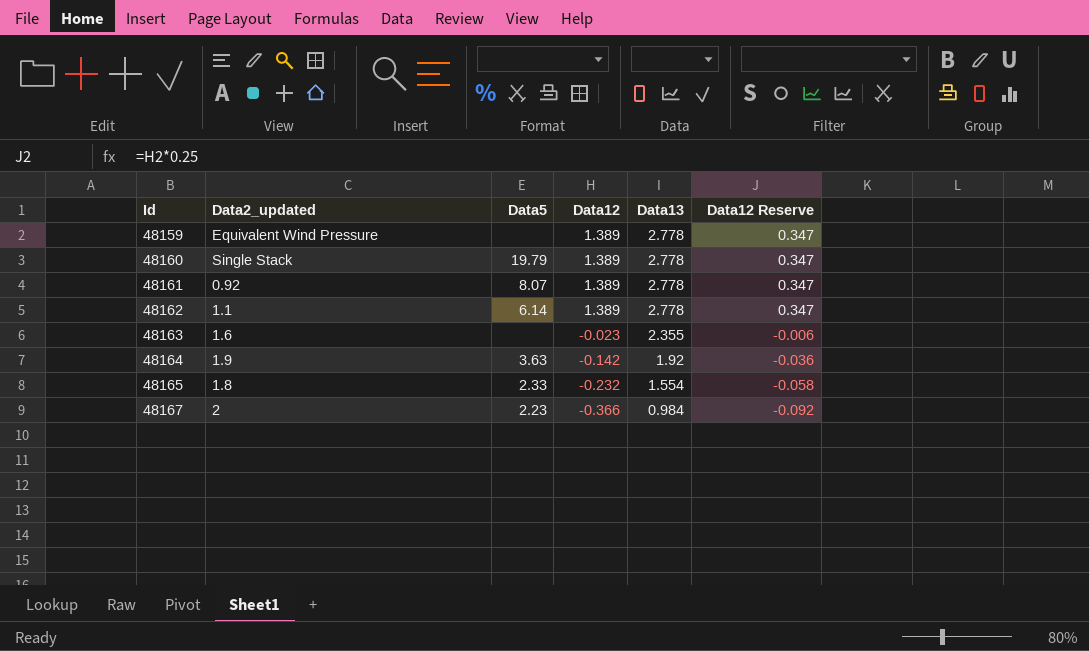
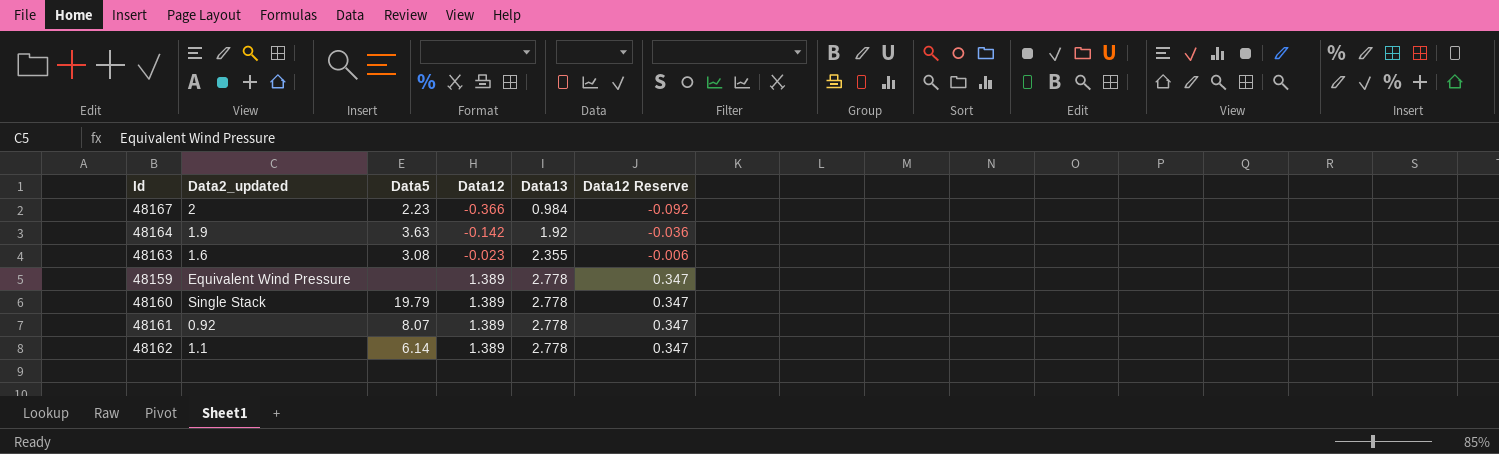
row order: Id ascending -> Data12 ascending
row 48165: 1.8 | 2.33 | -0.232 | 1.554 | -0.058 -> none
48163 | Data5: none -> 3.08

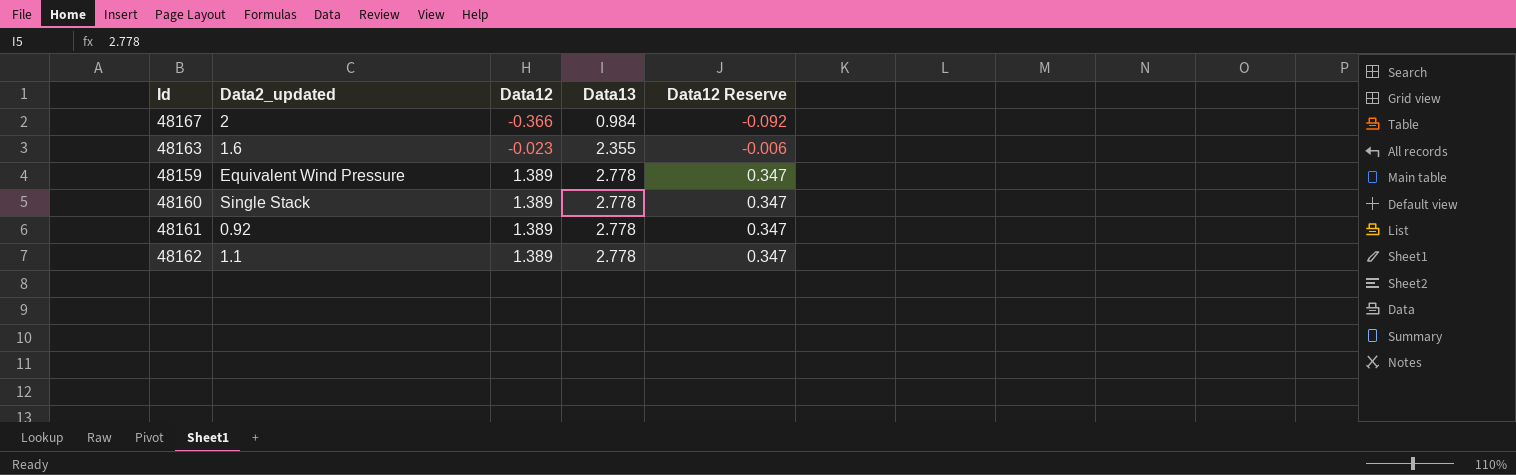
column Data5 | position: 3 -> none
row 48164: 1.9 | 3.63 | -0.142 | 1.92 | -0.036 -> none

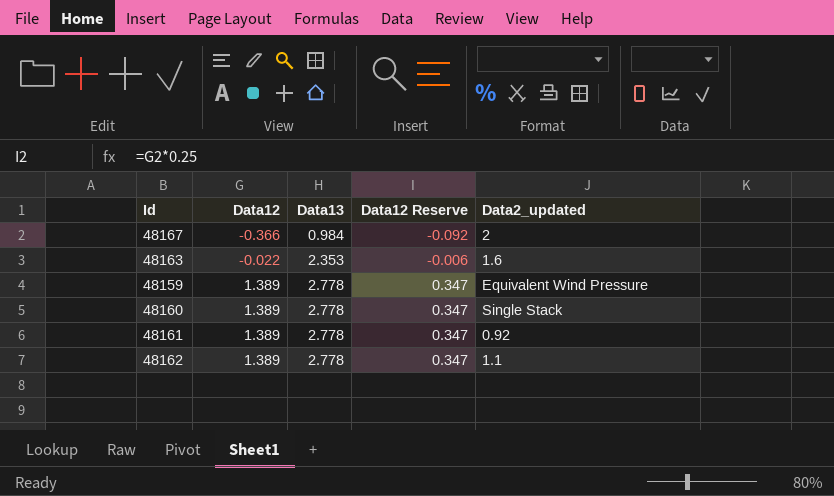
column Data2_updated | position: 2 -> 5
48163 | Data12: -0.023 -> -0.022
48163 | Data13: 2.355 -> 2.353

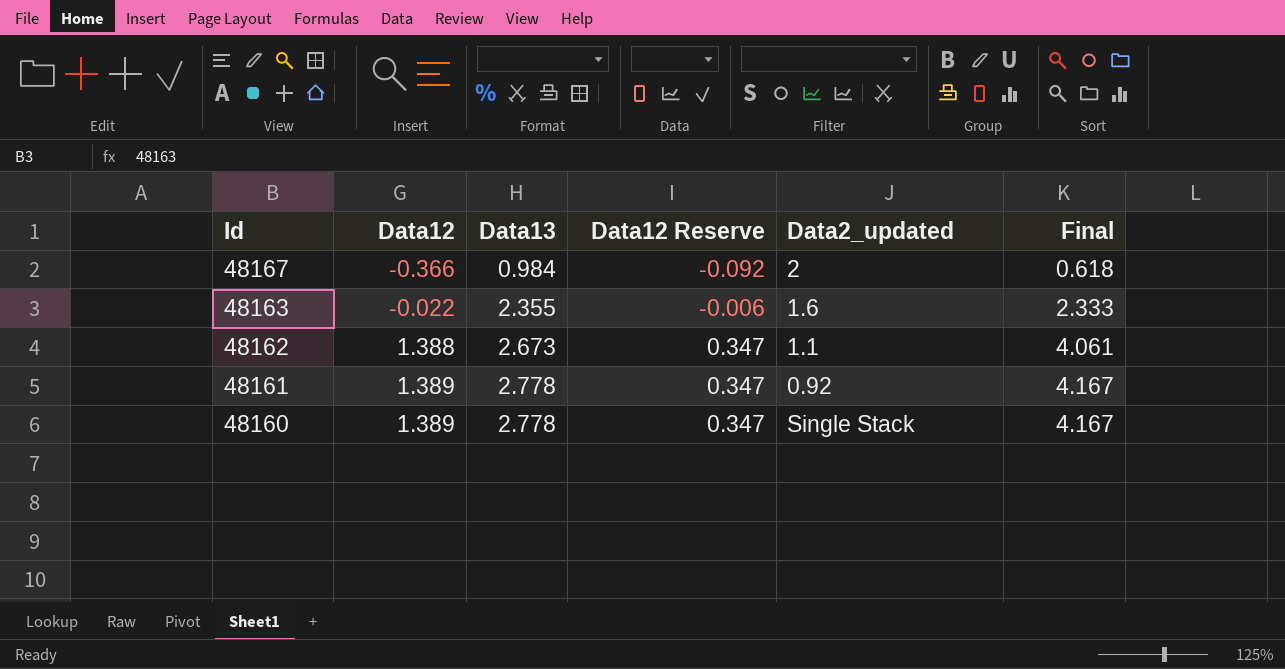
row order: Data12 ascending -> Id descending
column Final | formula: none -> [Data12] + [Data13]
row 48159: 1.389 | 2.778 | 0.347 | Equivalent Wind Pressure -> none
48163 | Data13: 2.353 -> 2.355
48162 | Data12: 1.389 -> 1.388
48162 | Data13: 2.778 -> 2.673

